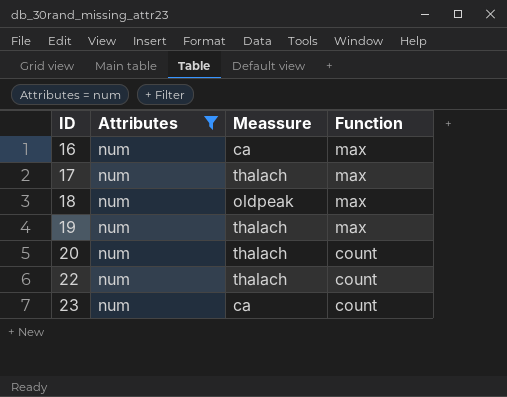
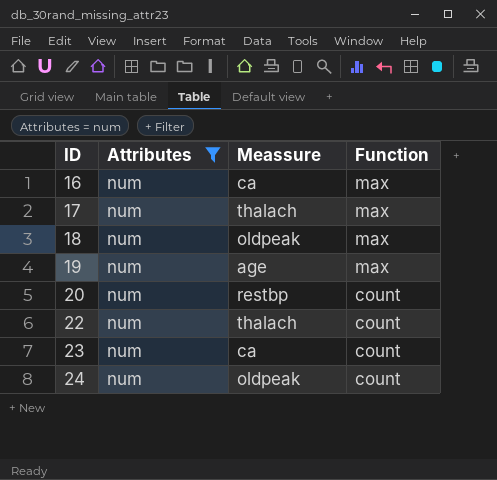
19 | Meassure: thalach -> age
20 | Meassure: thalach -> restbp
row 24: none -> num | oldpeak | count

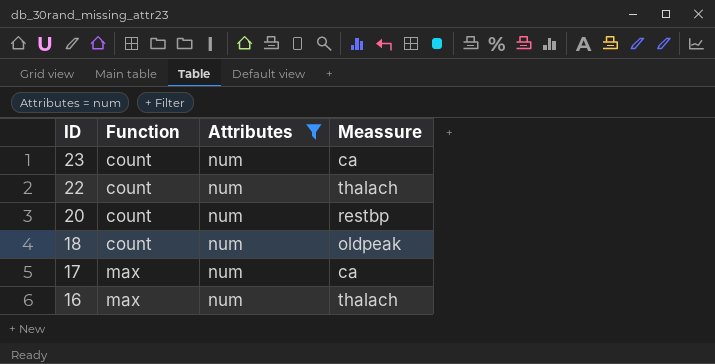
row order: ID ascending -> ID descending
column Function | position: 4 -> 2
row 19: num | age | max -> none
row 24: num | oldpeak | count -> none
18 | Function: max -> count
17 | Meassure: thalach -> ca
16 | Meassure: ca -> thalach

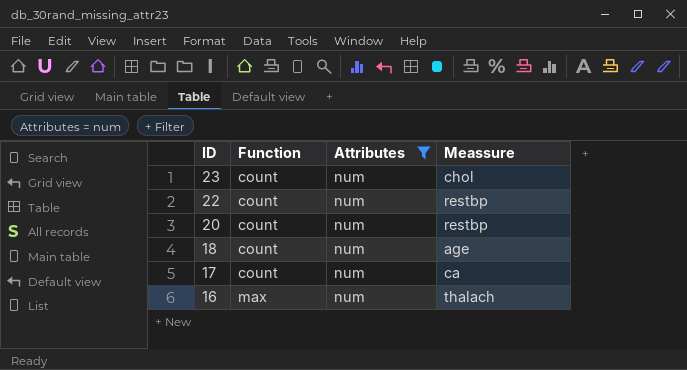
23 | Meassure: ca -> chol
22 | Meassure: thalach -> restbp
18 | Meassure: oldpeak -> age
17 | Function: max -> count

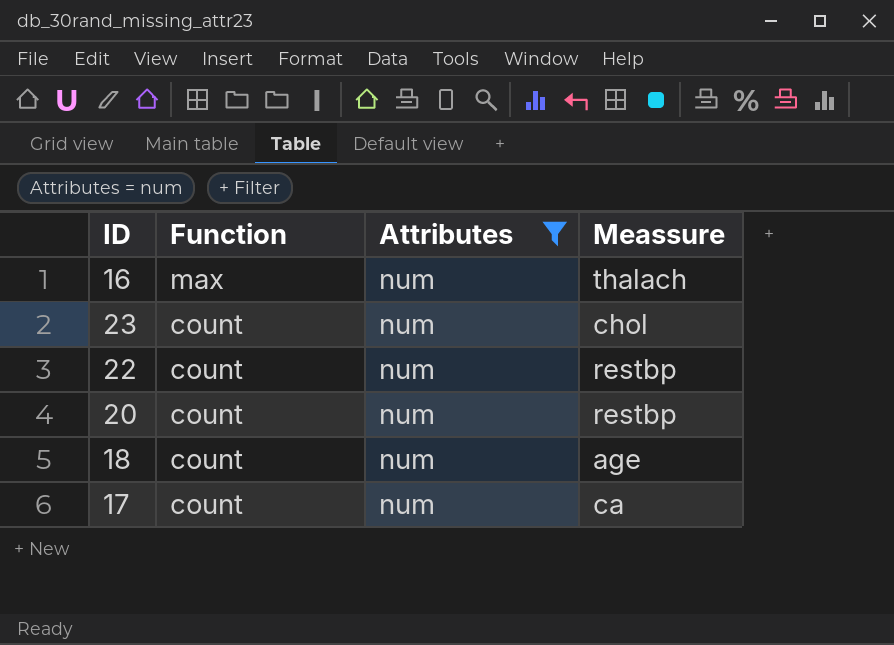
row order: ID descending -> Function descending

